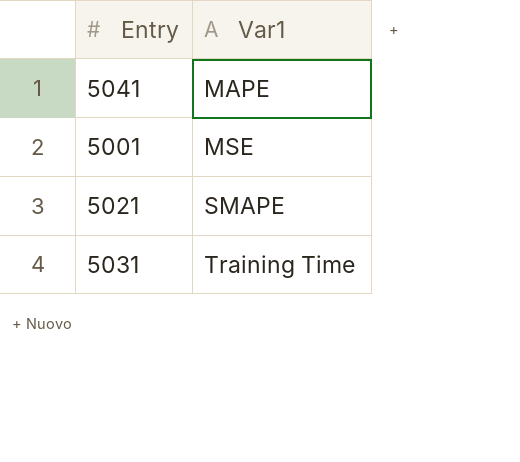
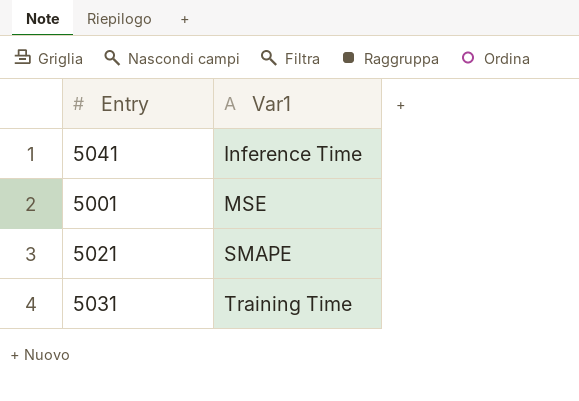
5041 | Var1: MAPE -> Inference Time

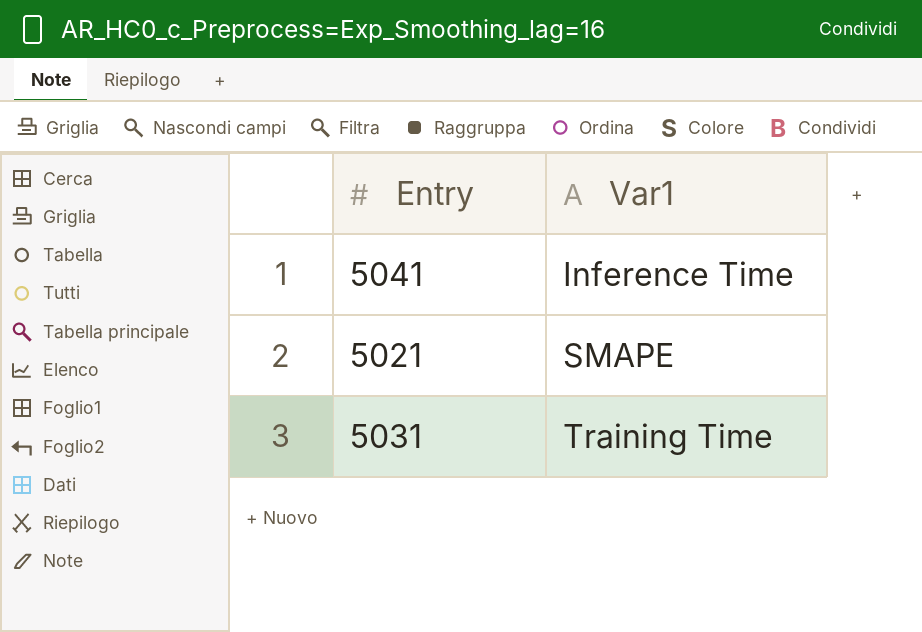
row 5001: MSE -> none

